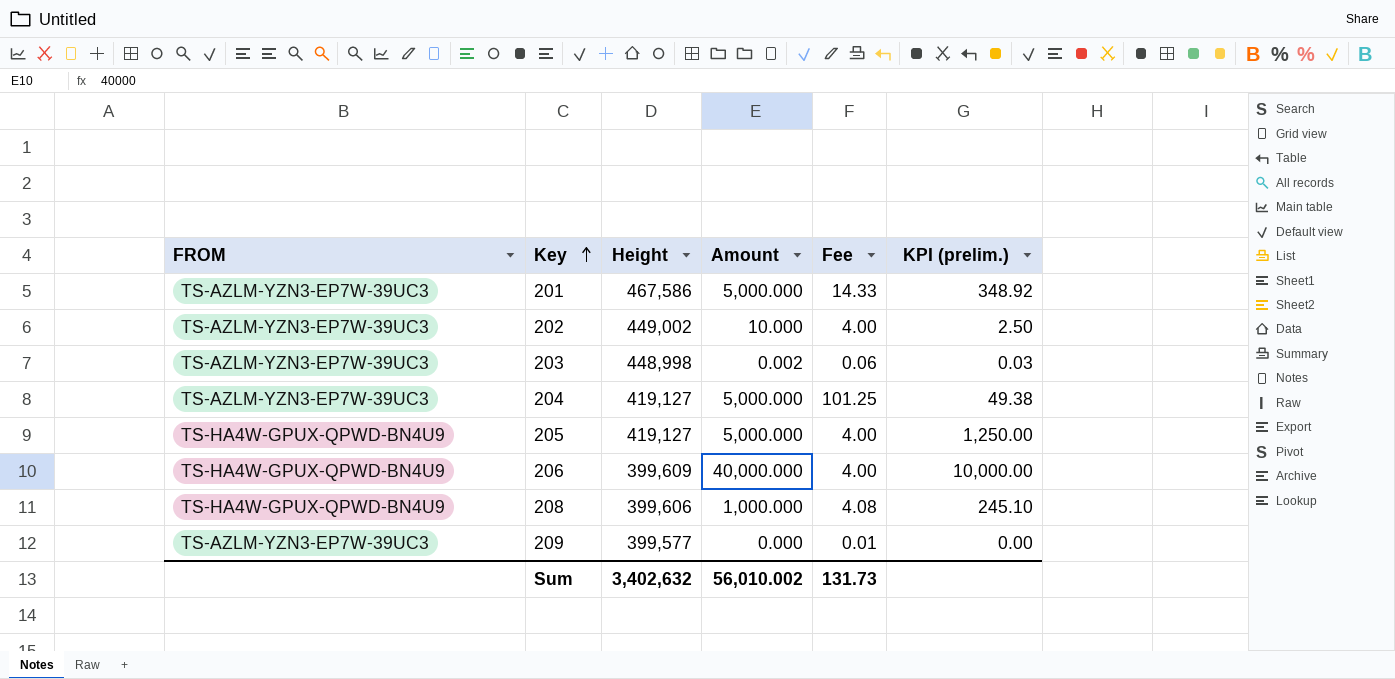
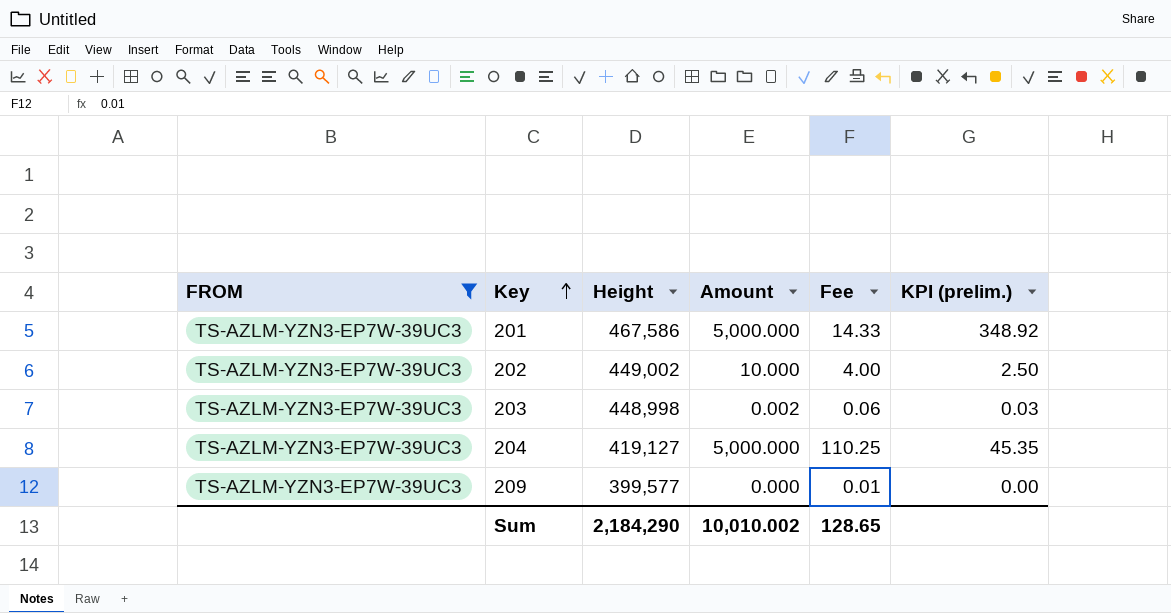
filter: none -> FROM = TS-AZLM-YZN3-EP7W-39UC3
204 | Fee: 101.25 -> 110.25
204 | KPI (prelim.): 49.38 -> 45.35
Sum | Height: 3,402,632 -> 2,184,290
Sum | Amount: 56,010.002 -> 10,010.002
Sum | Fee: 131.73 -> 128.65

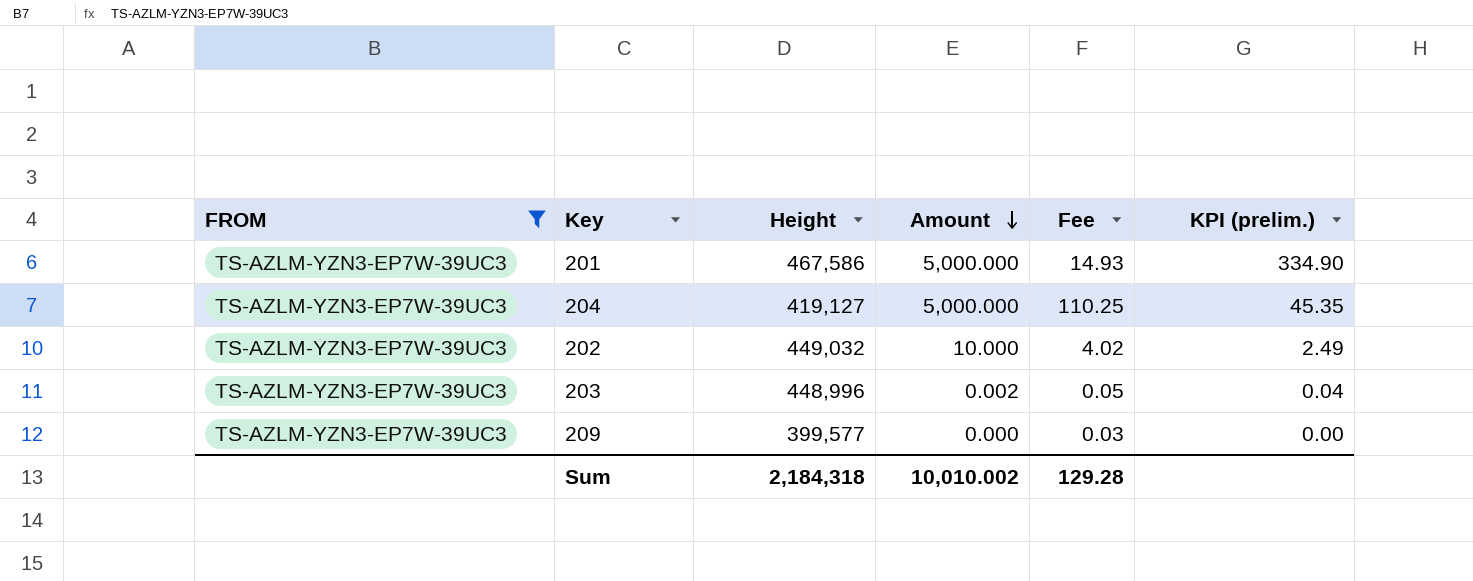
row order: Key ascending -> Amount descending
201 | Fee: 14.33 -> 14.93
201 | KPI (prelim.): 348.92 -> 334.90
202 | Height: 449,002 -> 449,032
202 | Fee: 4.00 -> 4.02
202 | KPI (prelim.): 2.50 -> 2.49
203 | Height: 448,998 -> 448,996
203 | Fee: 0.06 -> 0.05
203 | KPI (prelim.): 0.03 -> 0.04
209 | Fee: 0.01 -> 0.03
Sum | Height: 2,184,290 -> 2,184,318
Sum | Fee: 128.65 -> 129.28

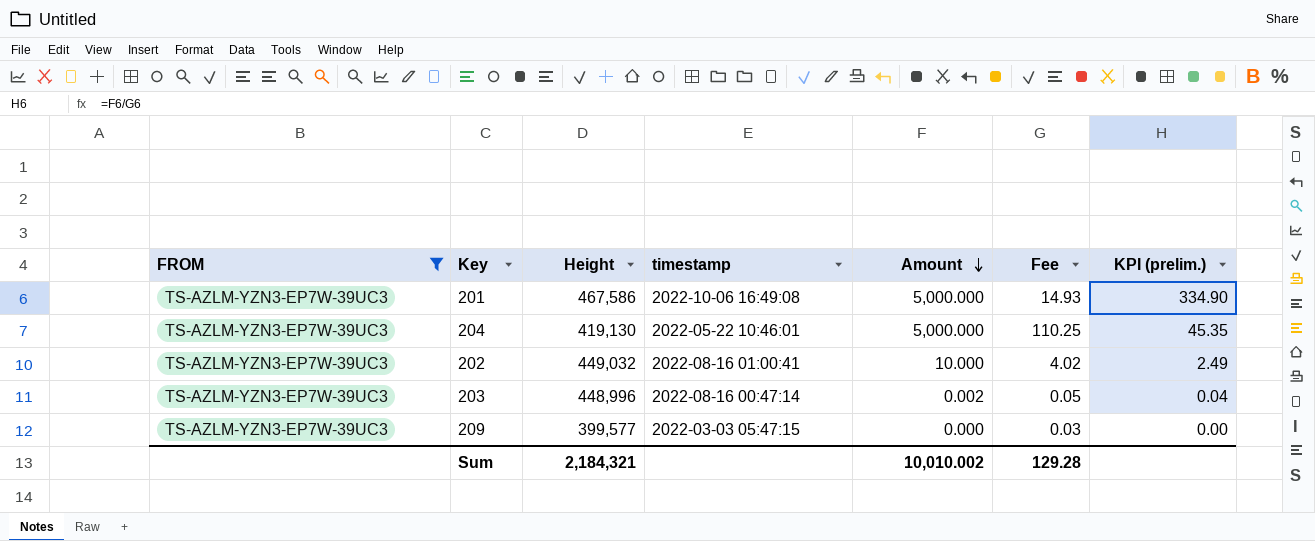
column timestamp | position: none -> 4
204 | Height: 419,127 -> 419,130
Sum | Height: 2,184,318 -> 2,184,321

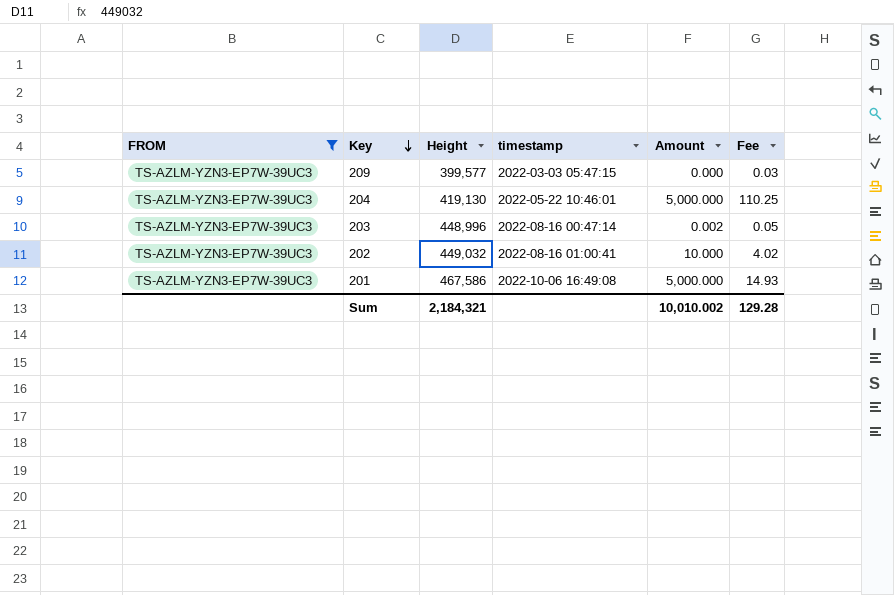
row order: Amount descending -> Key descending
column KPI (prelim.) | formula: [Amount] / [Fee] -> none

